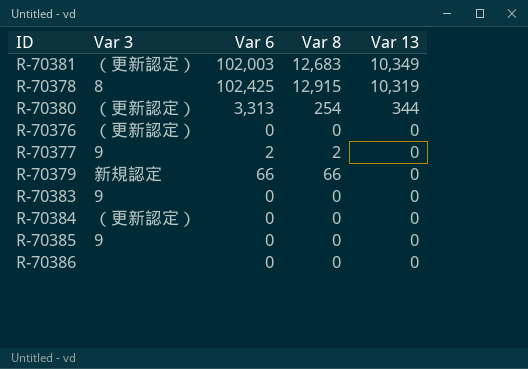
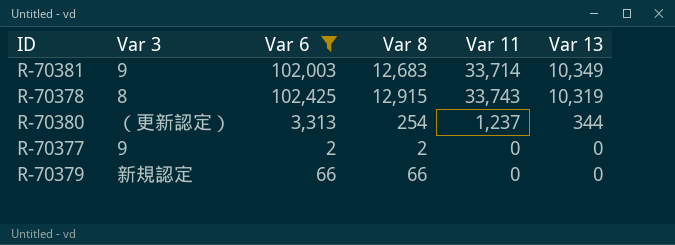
filter: none -> Var 6 != 0
column Var 11 | position: none -> 5
R-70381 | Var 3: （更新認定） -> 9

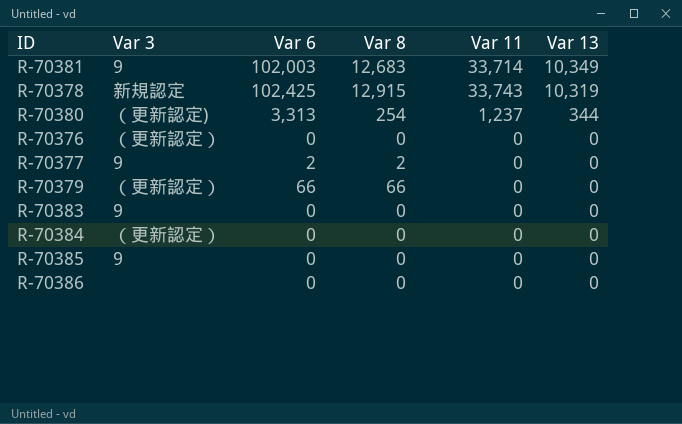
filter: Var 6 != 0 -> none
R-70378 | Var 3: 8 -> 新規認定
R-70380 | Var 3: （更新認定） -> （更新認定)
R-70379 | Var 3: 新規認定 -> （更新認定）

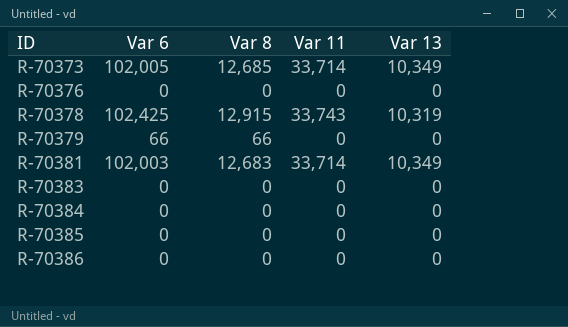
row order: Var 13 descending -> ID ascending
column Var 3 | position: 2 -> none
row R-70380: （更新認定) | 3,313 | 254 | 1,237 | 344 -> none
row R-70377: 9 | 2 | 2 | 0 | 0 -> none
row R-70373: none -> 102,005 | 12,685 | 33,714 | 10,349

